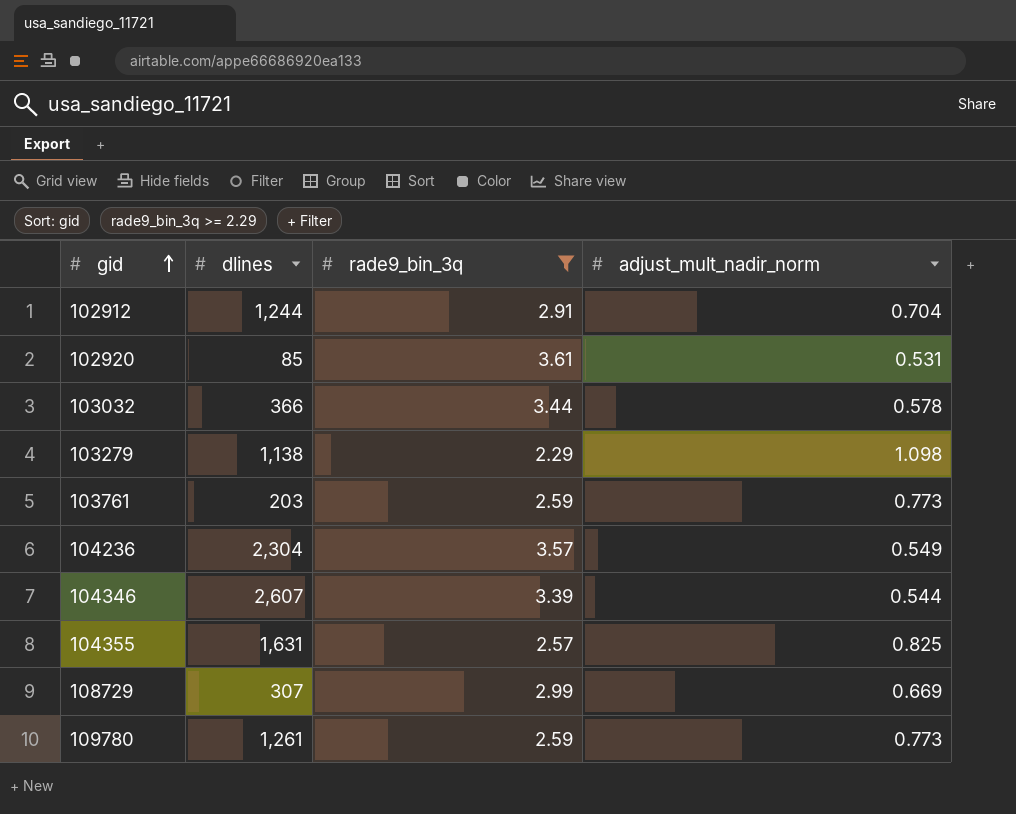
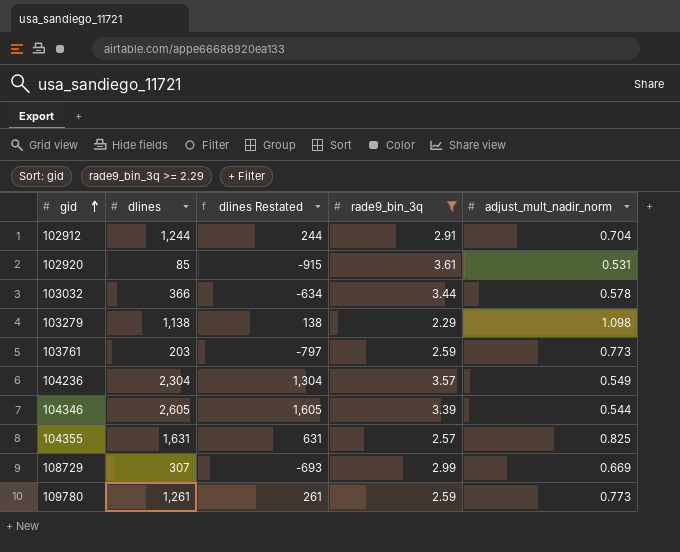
column dlines Restated | formula: none -> [dlines] - 1000
104346 | dlines: 2,607 -> 2,605

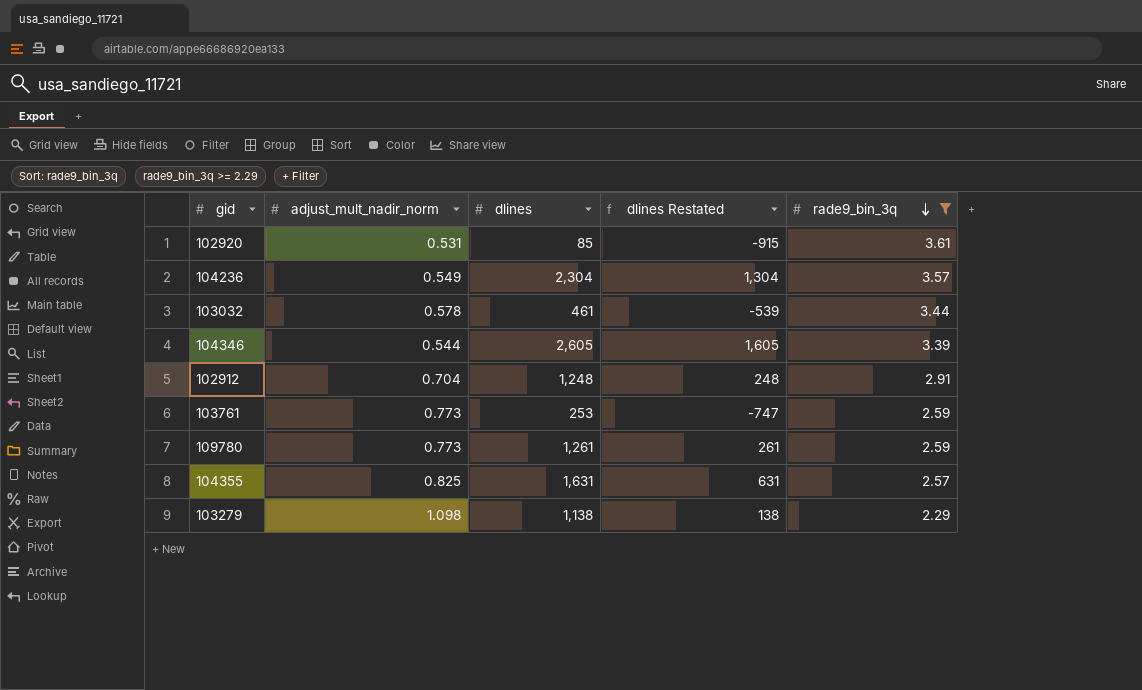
row order: gid ascending -> rade9_bin_3q descending
column adjust_mult_nadir_norm | position: 5 -> 2
row 108729: 307 | -693 | 2.99 | 0.669 -> none
103032 | dlines: 366 -> 461
103032 | dlines Restated: -634 -> -539
102912 | dlines: 1,244 -> 1,248
102912 | dlines Restated: 244 -> 248
103761 | dlines: 203 -> 253
103761 | dlines Restated: -797 -> -747

